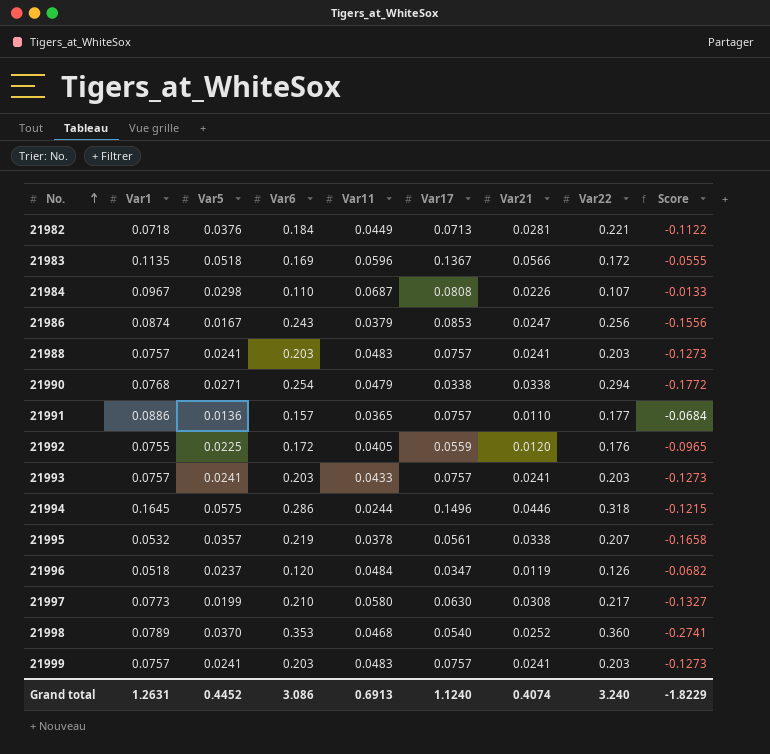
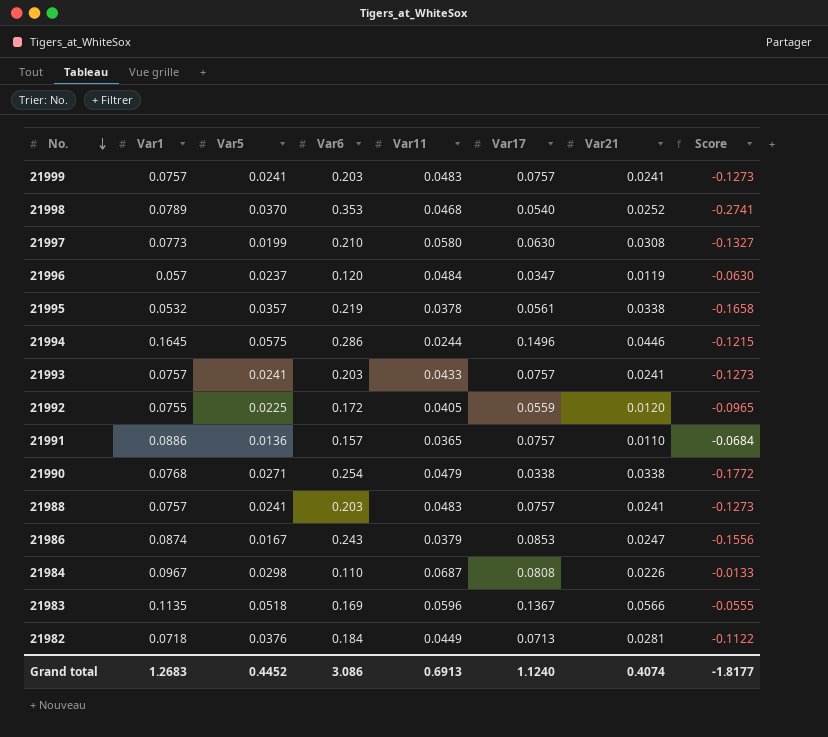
row order: No. ascending -> No. descending
column Var22 | position: 8 -> none
21996 | Var1: 0.0518 -> 0.057
21996 | Score: -0.0682 -> -0.0630
Grand total | Var1: 1.2631 -> 1.2683
Grand total | Score: -1.8229 -> -1.8177

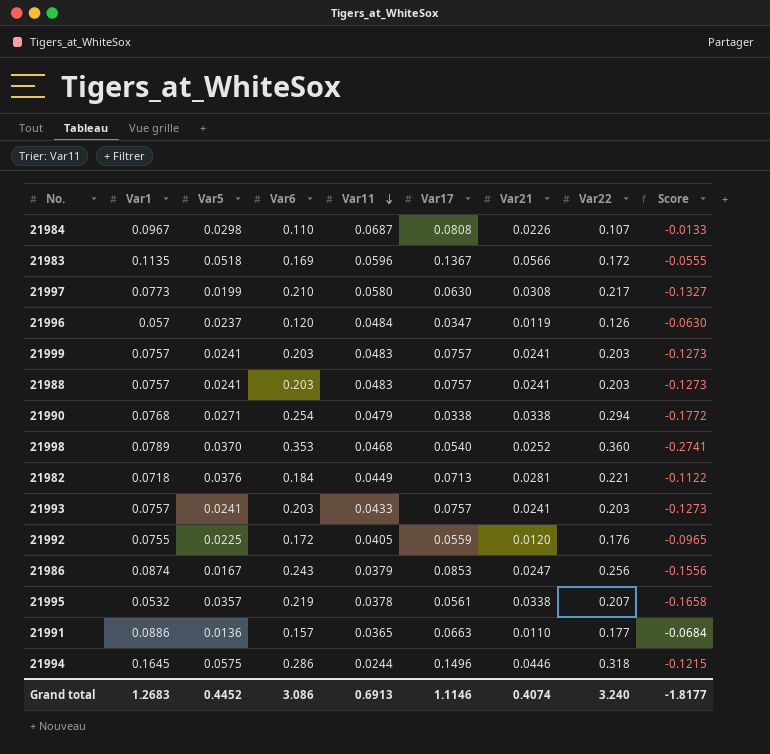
row order: No. descending -> Var11 descending
column Var22 | position: none -> 8
21991 | Var17: 0.0757 -> 0.0663
Grand total | Var17: 1.1240 -> 1.1146

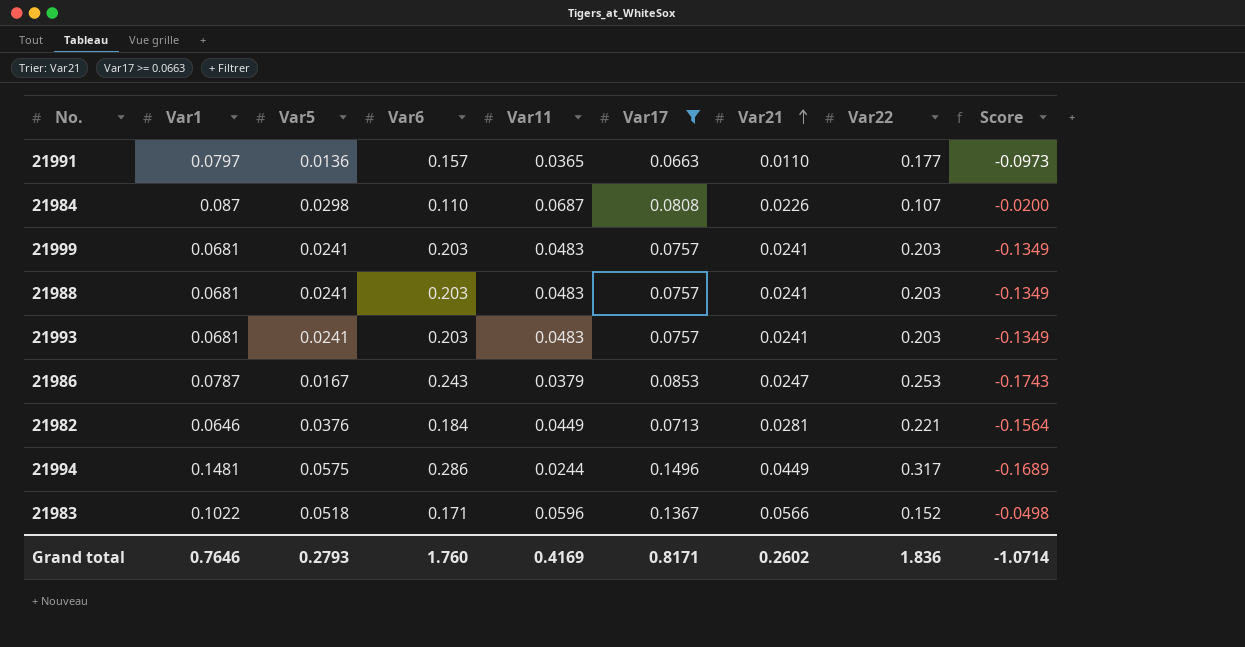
filter: none -> Var17 >= 0.0663
row order: Var11 descending -> Var21 ascending
column Score | formula: [Var1] - [Var6] -> [Var1] - [Var22]
21991 | Var1: 0.0886 -> 0.0797
21984 | Var1: 0.0967 -> 0.087
21999 | Var1: 0.0757 -> 0.0681
21988 | Var1: 0.0757 -> 0.0681
21993 | Var1: 0.0757 -> 0.0681
21993 | Var11: 0.0433 -> 0.0483
21986 | Var1: 0.0874 -> 0.0787
21986 | Var22: 0.256 -> 0.253
21982 | Var1: 0.0718 -> 0.0646
21994 | Var1: 0.1645 -> 0.1481
21994 | Var21: 0.0446 -> 0.0449
21994 | Var22: 0.318 -> 0.317
21983 | Var1: 0.1135 -> 0.1022
21983 | Var6: 0.169 -> 0.171
21983 | Var22: 0.172 -> 0.152
Grand total | Var1: 1.2683 -> 0.7646
Grand total | Var5: 0.4452 -> 0.2793
Grand total | Var6: 3.086 -> 1.760
Grand total | Var11: 0.6913 -> 0.4169
Grand total | Var17: 1.1146 -> 0.8171
Grand total | Var21: 0.4074 -> 0.2602
Grand total | Var22: 3.240 -> 1.836
Grand total | Score: -1.8177 -> -1.0714

